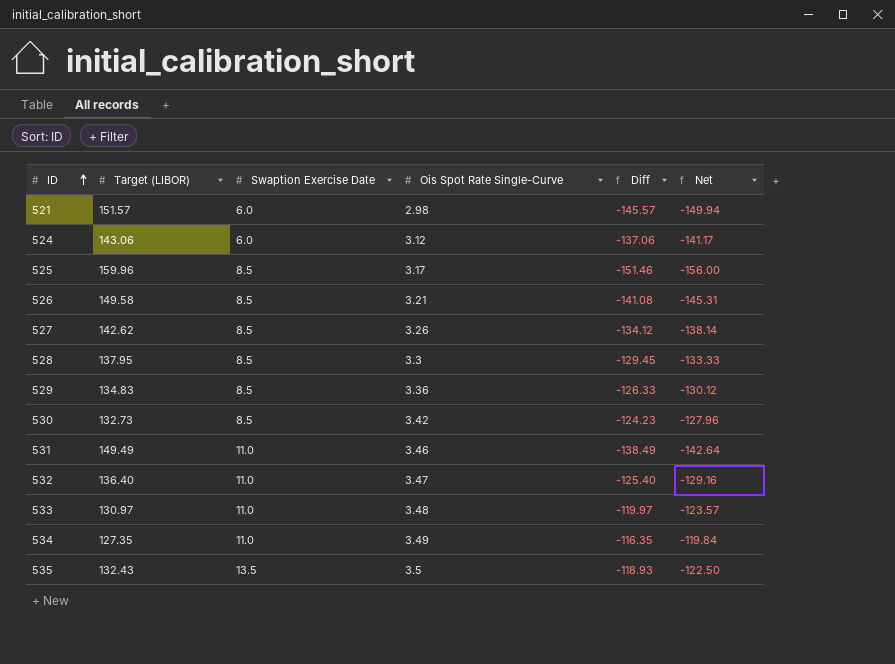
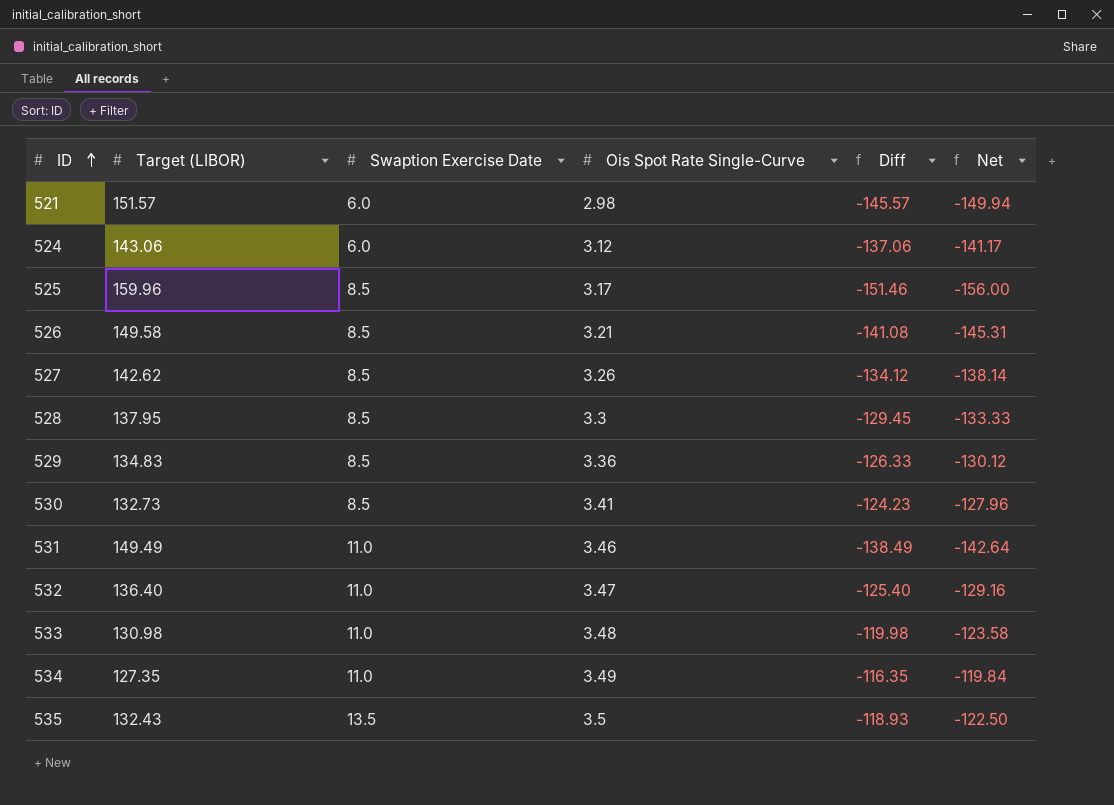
530 | Ois Spot Rate Single-Curve: 3.42 -> 3.41
533 | Target (LIBOR): 130.97 -> 130.98
533 | Diff: -119.97 -> -119.98
533 | Net: -123.57 -> -123.58

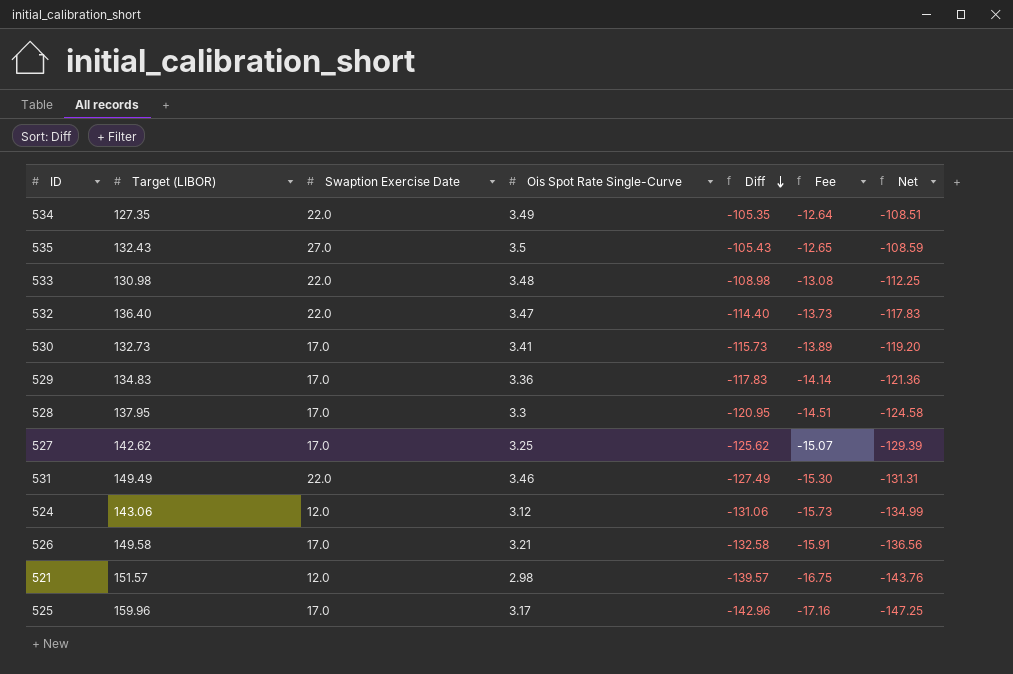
row order: ID ascending -> Diff descending
column Fee | formula: none -> [Diff] * 0.12
534 | Swaption Exercise Date: 11.0 -> 22.0
534 | Diff: -116.35 -> -105.35
534 | Net: -119.84 -> -108.51
535 | Swaption Exercise Date: 13.5 -> 27.0
535 | Diff: -118.93 -> -105.43
535 | Net: -122.50 -> -108.59
533 | Swaption Exercise Date: 11.0 -> 22.0
533 | Diff: -119.98 -> -108.98
533 | Net: -123.58 -> -112.25
532 | Swaption Exercise Date: 11.0 -> 22.0
532 | Diff: -125.40 -> -114.40
532 | Net: -129.16 -> -117.83
530 | Swaption Exercise Date: 8.5 -> 17.0
530 | Diff: -124.23 -> -115.73
530 | Net: -127.96 -> -119.20
529 | Swaption Exercise Date: 8.5 -> 17.0
529 | Diff: -126.33 -> -117.83
529 | Net: -130.12 -> -121.36
528 | Swaption Exercise Date: 8.5 -> 17.0
528 | Diff: -129.45 -> -120.95
528 | Net: -133.33 -> -124.58
527 | Swaption Exercise Date: 8.5 -> 17.0
527 | Ois Spot Rate Single-Curve: 3.26 -> 3.25
527 | Diff: -134.12 -> -125.62
527 | Net: -138.14 -> -129.39
531 | Swaption Exercise Date: 11.0 -> 22.0
531 | Diff: -138.49 -> -127.49
531 | Net: -142.64 -> -131.31
524 | Swaption Exercise Date: 6.0 -> 12.0
524 | Diff: -137.06 -> -131.06
524 | Net: -141.17 -> -134.99
526 | Swaption Exercise Date: 8.5 -> 17.0
526 | Diff: -141.08 -> -132.58
526 | Net: -145.31 -> -136.56
521 | Swaption Exercise Date: 6.0 -> 12.0
521 | Diff: -145.57 -> -139.57
521 | Net: -149.94 -> -143.76
525 | Swaption Exercise Date: 8.5 -> 17.0
525 | Diff: -151.46 -> -142.96
525 | Net: -156.00 -> -147.25

